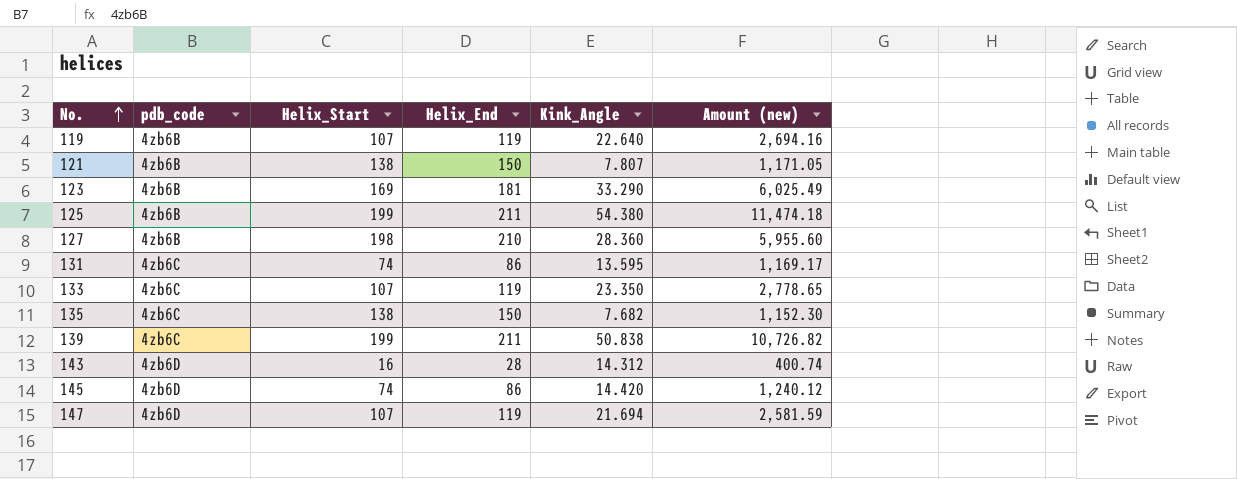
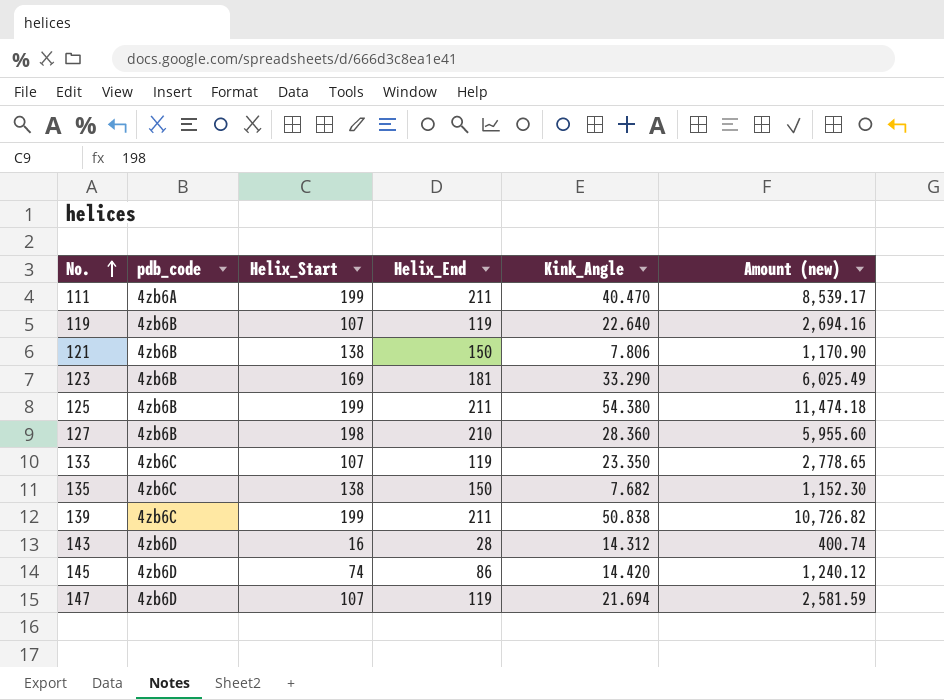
row 131: 4zb6C | 74 | 86 | 13.595 | 1,169.17 -> none
row 111: none -> 4zb6A | 199 | 211 | 40.470 | 8,539.17
121 | Kink_Angle: 7.807 -> 7.806
121 | Amount (new): 1,171.05 -> 1,170.90

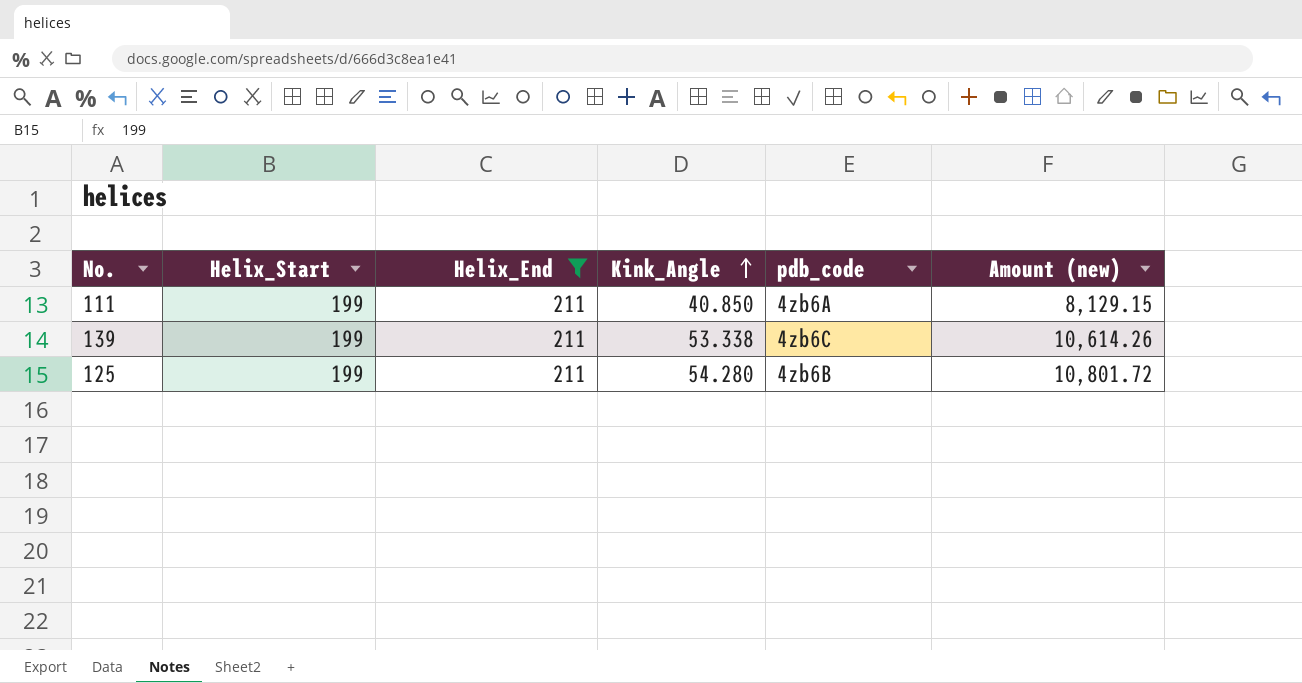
filter: none -> Helix_End = 211
row order: No. ascending -> Kink_Angle ascending
column pdb_code | position: 2 -> 5
column Amount (new) | formula: [Helix_End] * [Kink_Angle] -> [Helix_Start] * [Kink_Angle]
111 | Kink_Angle: 40.470 -> 40.850
139 | Kink_Angle: 50.838 -> 53.338
125 | Kink_Angle: 54.380 -> 54.280

